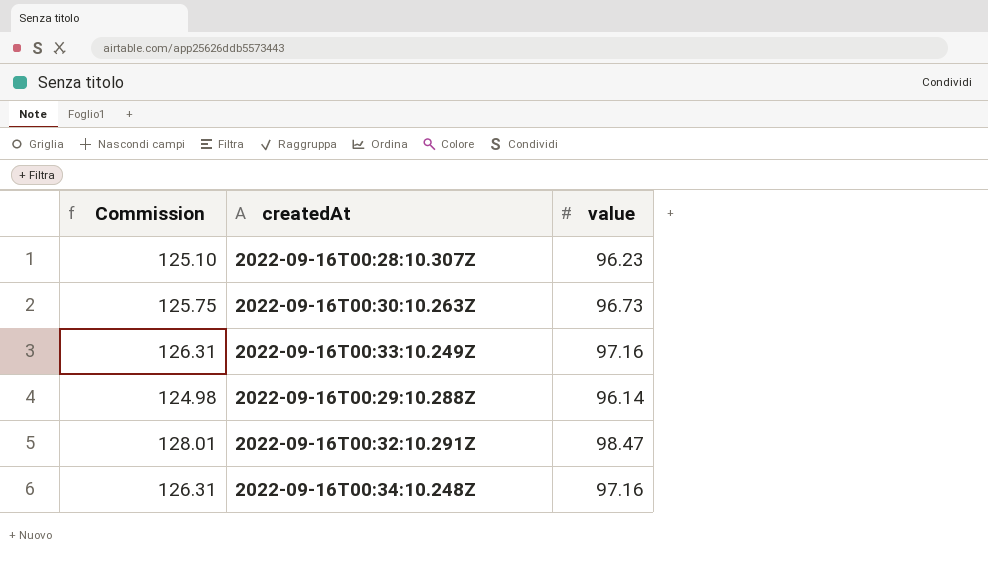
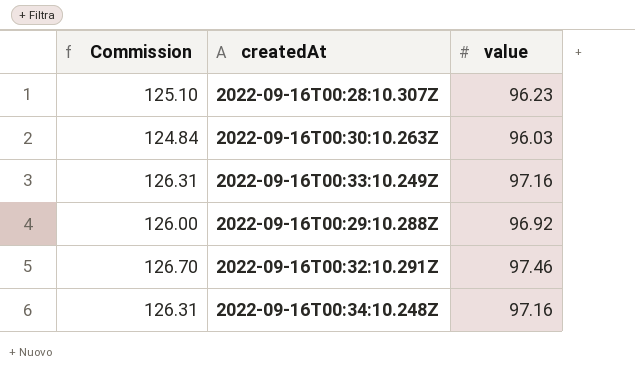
2022-09-16T00:30:10.263Z | Commission: 125.75 -> 124.84
2022-09-16T00:30:10.263Z | value: 96.73 -> 96.03
2022-09-16T00:29:10.288Z | Commission: 124.98 -> 126.00
2022-09-16T00:29:10.288Z | value: 96.14 -> 96.92
2022-09-16T00:32:10.291Z | Commission: 128.01 -> 126.70
2022-09-16T00:32:10.291Z | value: 98.47 -> 97.46

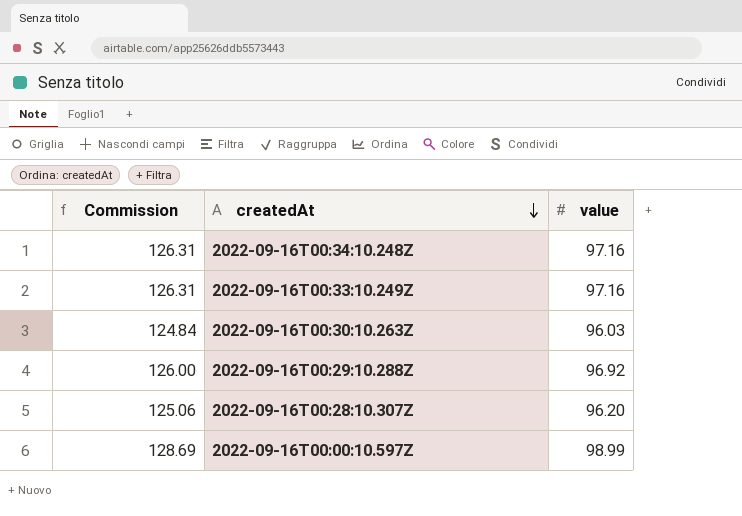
row order: none -> createdAt descending
row 2022-09-16T00:32:10.291Z: 126.70 | 97.46 -> none
2022-09-16T00:28:10.307Z | Commission: 125.10 -> 125.06
2022-09-16T00:28:10.307Z | value: 96.23 -> 96.20
row 2022-09-16T00:00:10.597Z: none -> 128.69 | 98.99

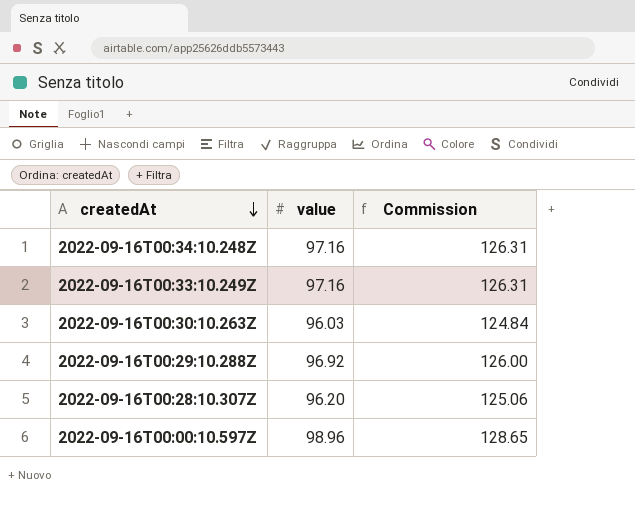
column Commission | position: 1 -> 3
2022-09-16T00:00:10.597Z | value: 98.99 -> 98.96
2022-09-16T00:00:10.597Z | Commission: 128.69 -> 128.65

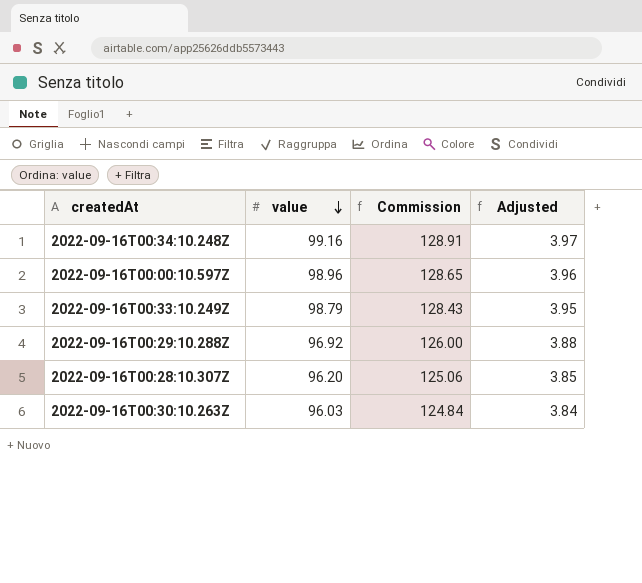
row order: createdAt descending -> value descending
column Adjusted | formula: none -> [value] * 0.04
2022-09-16T00:34:10.248Z | value: 97.16 -> 99.16
2022-09-16T00:34:10.248Z | Commission: 126.31 -> 128.91
2022-09-16T00:33:10.249Z | value: 97.16 -> 98.79
2022-09-16T00:33:10.249Z | Commission: 126.31 -> 128.43

